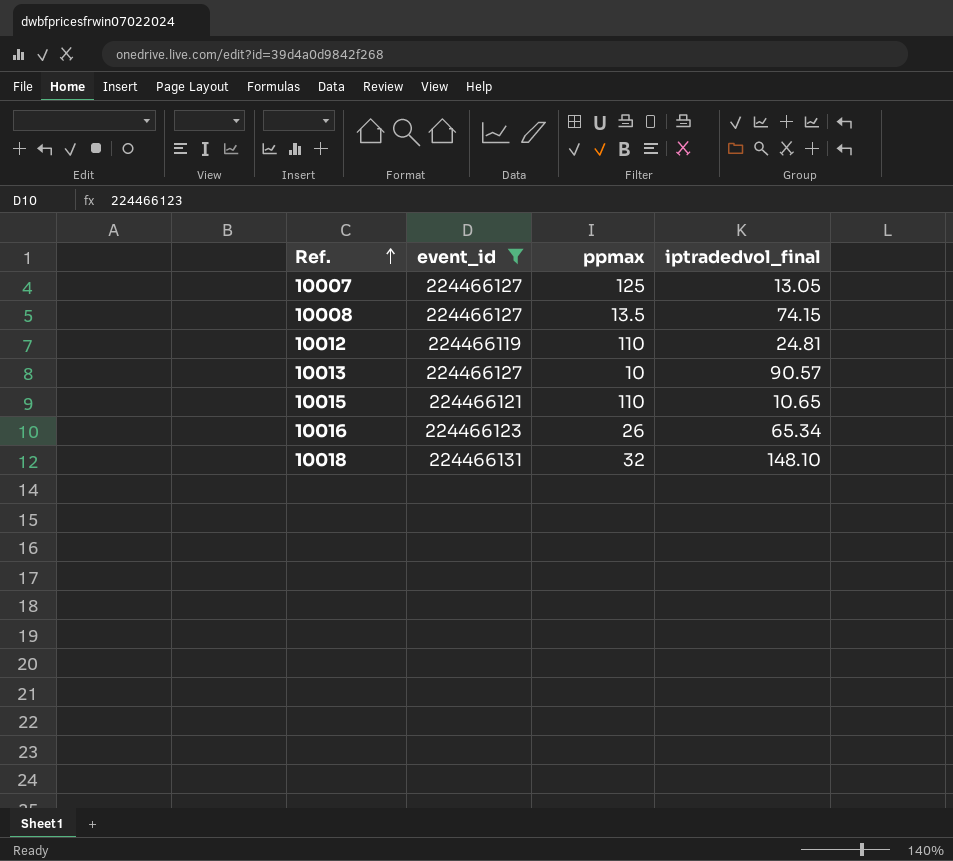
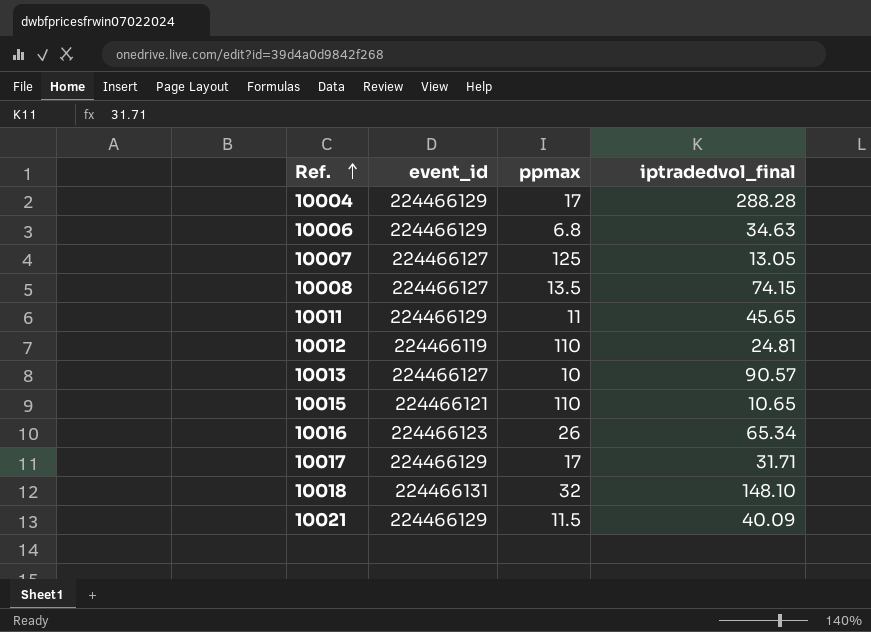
filter: event_id != 224466129 -> none

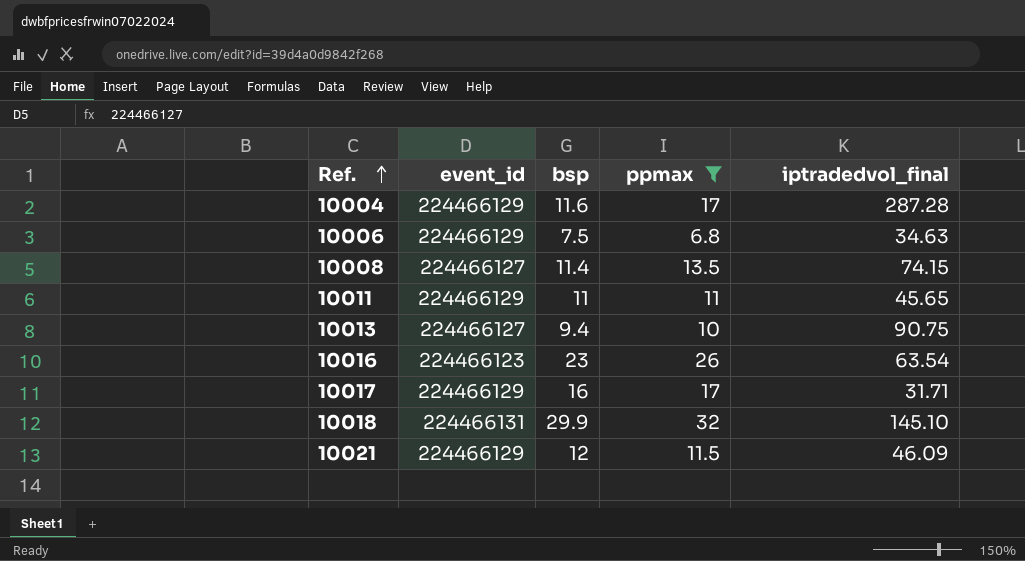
filter: none -> ppmax <= 32
column bsp | position: none -> 3
10004 | iptradedvol_final: 288.28 -> 287.28
10013 | iptradedvol_final: 90.57 -> 90.75
10016 | iptradedvol_final: 65.34 -> 63.54
10018 | iptradedvol_final: 148.10 -> 145.10
10021 | iptradedvol_final: 40.09 -> 46.09

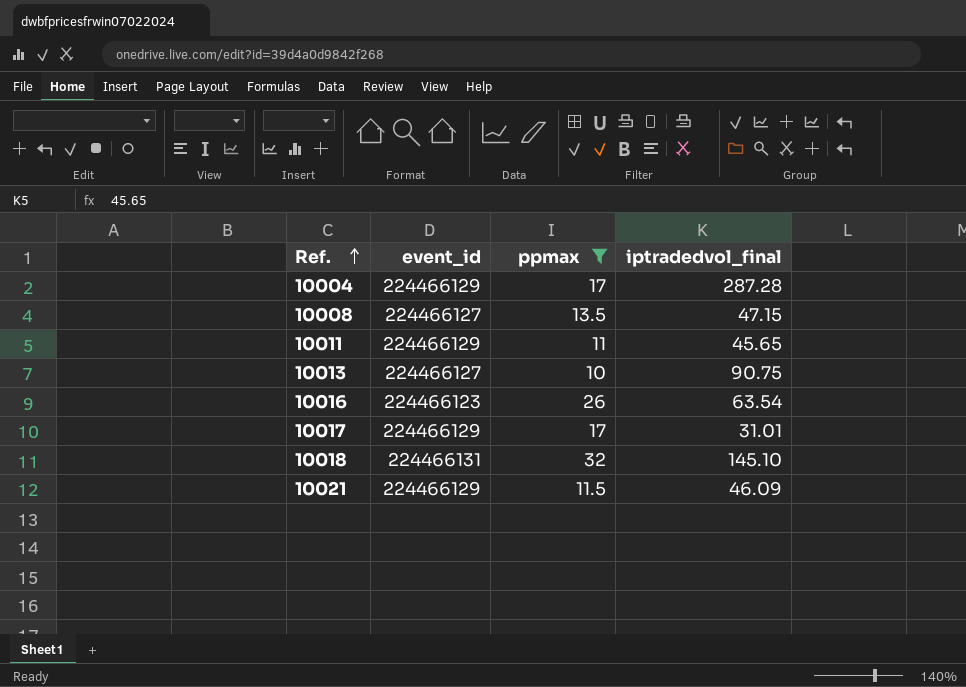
column bsp | position: 3 -> none
row 10006: 224466129 | 7.5 | 6.8 | 34.63 -> none
10008 | iptradedvol_final: 74.15 -> 47.15
10017 | iptradedvol_final: 31.71 -> 31.01

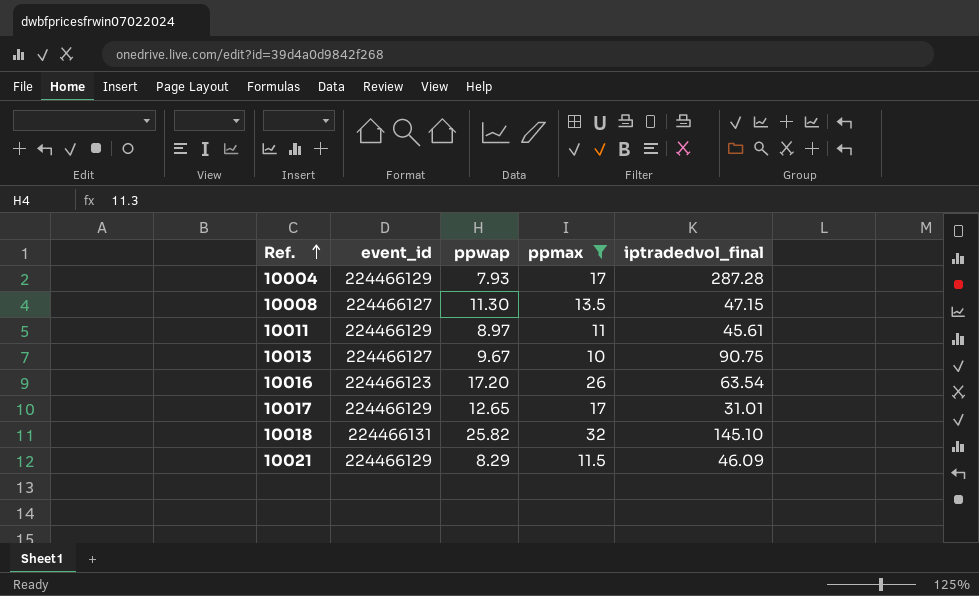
column ppwap | position: none -> 3
10011 | iptradedvol_final: 45.65 -> 45.61

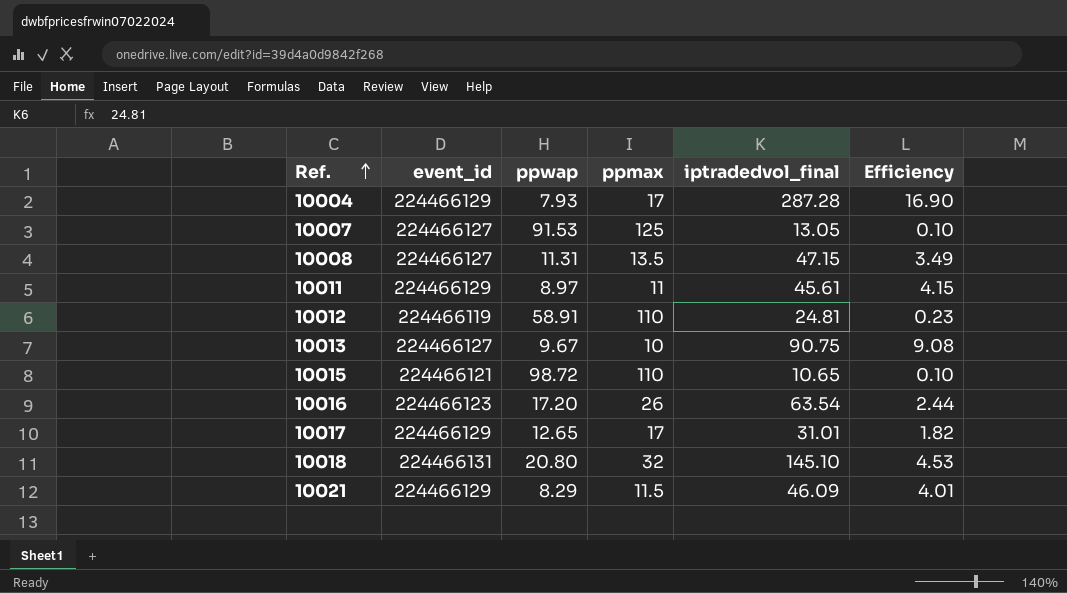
filter: ppmax <= 32 -> none
column Efficiency | formula: none -> [iptradedvol_final] / [ppmax]
10008 | ppwap: 11.30 -> 11.31
10018 | ppwap: 25.82 -> 20.80

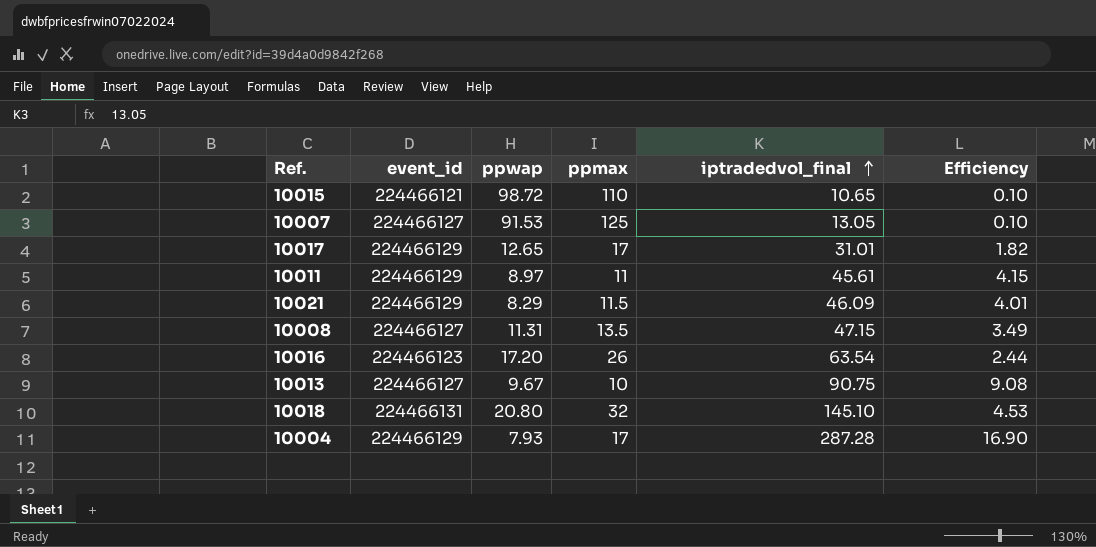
row order: Ref. ascending -> iptradedvol_final ascending
row 10012: 224466119 | 58.91 | 110 | 24.81 | 0.23 -> none

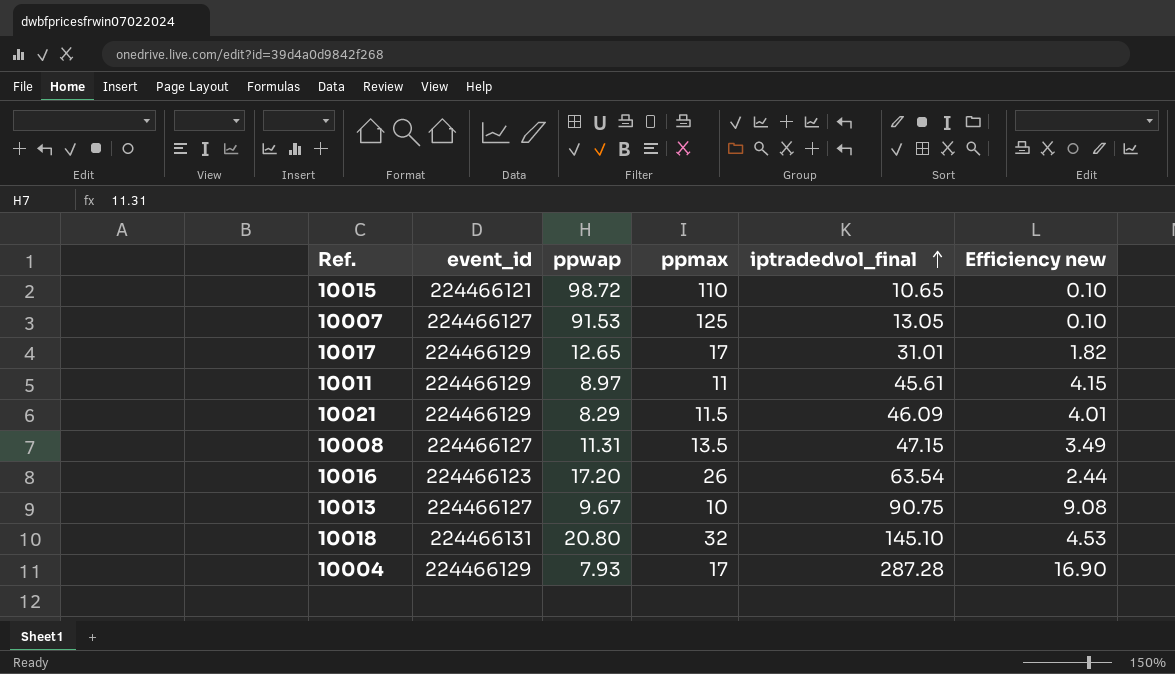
column name: Efficiency -> Efficiency new

